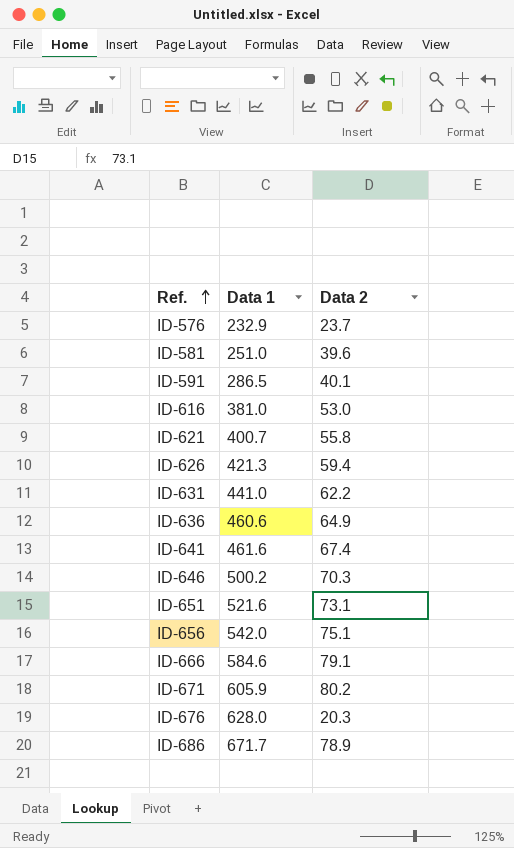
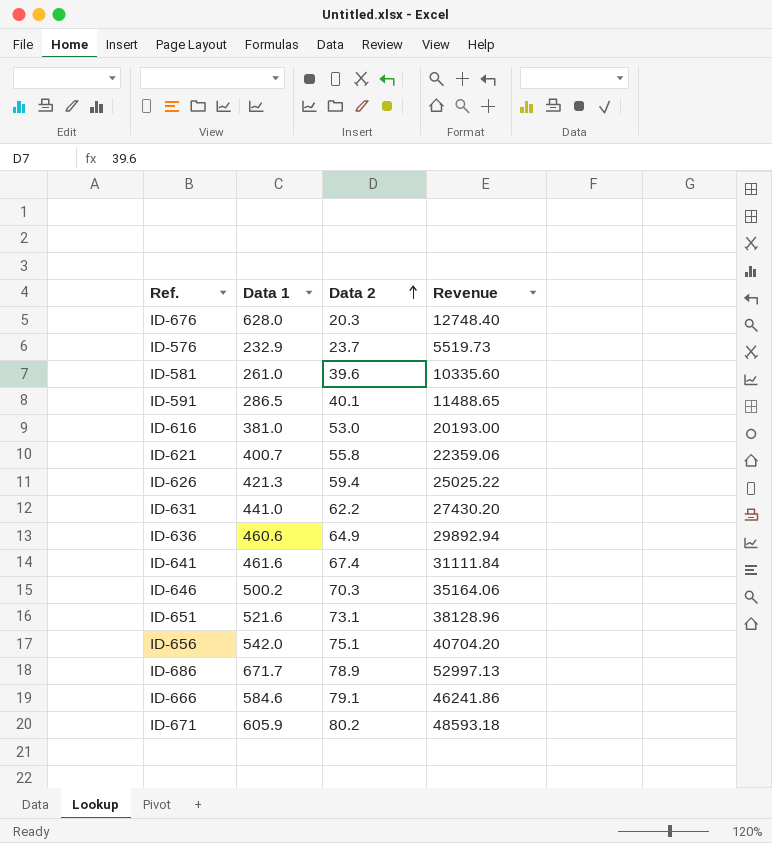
row order: Ref. ascending -> Data 2 ascending
column Revenue | formula: none -> [Data 1] * [Data 2]
ID-581 | Data 1: 251.0 -> 261.0

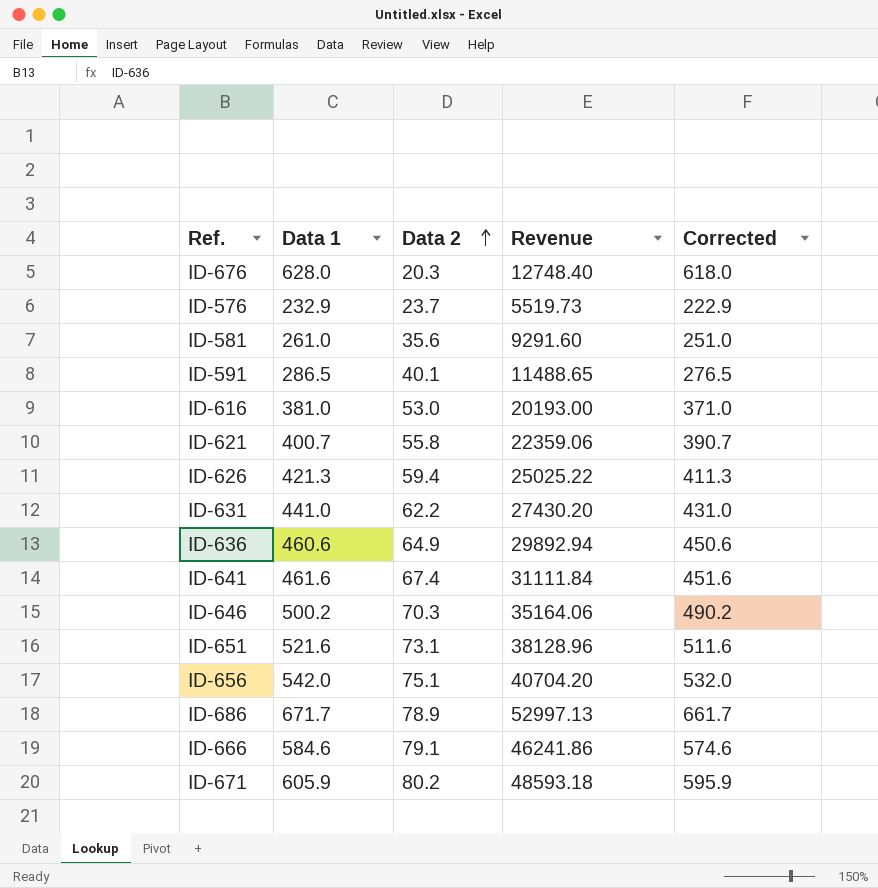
column Corrected | formula: none -> [Data 1] - 10
ID-581 | Data 2: 39.6 -> 35.6
ID-581 | Revenue: 10335.60 -> 9291.60

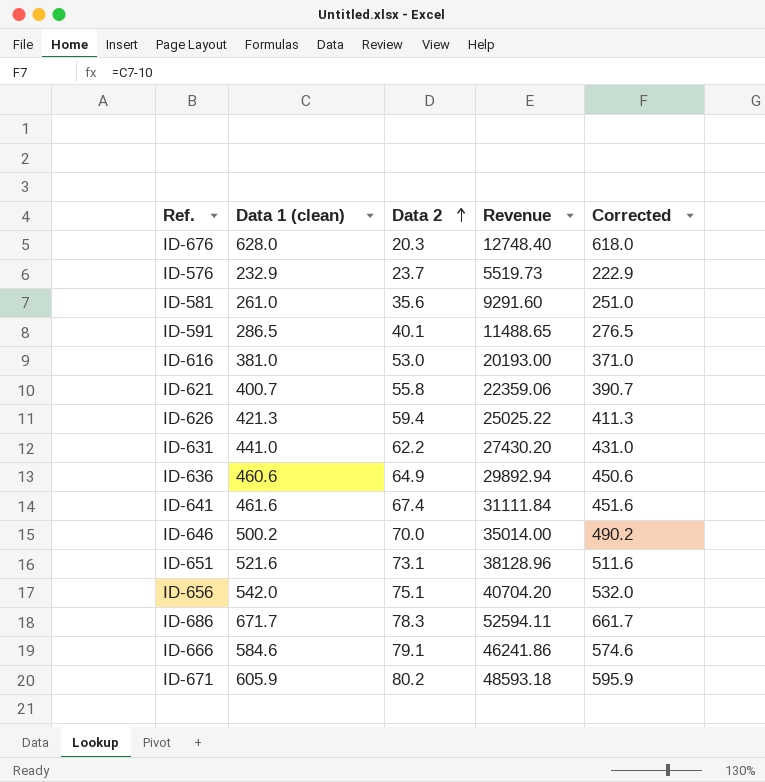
column name: Data 1 -> Data 1 (clean)
ID-646 | Data 2: 70.3 -> 70.0
ID-646 | Revenue: 35164.06 -> 35014.00
ID-686 | Data 2: 78.9 -> 78.3
ID-686 | Revenue: 52997.13 -> 52594.11

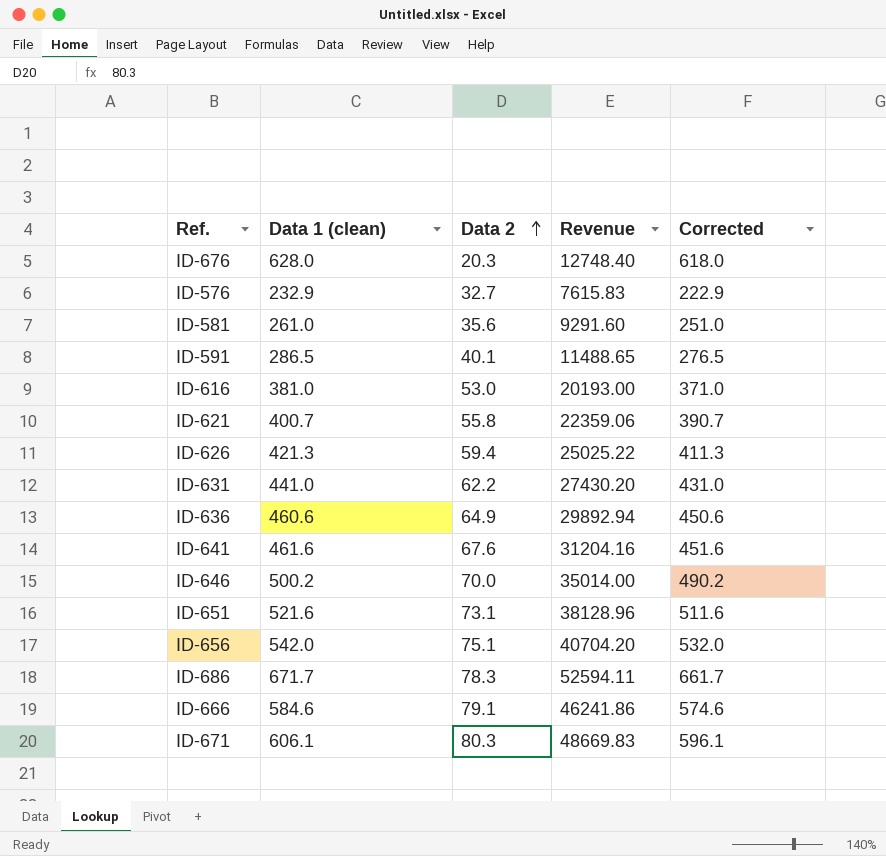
ID-576 | Data 2: 23.7 -> 32.7
ID-576 | Revenue: 5519.73 -> 7615.83
ID-641 | Data 2: 67.4 -> 67.6
ID-641 | Revenue: 31111.84 -> 31204.16
ID-671 | Data 1 (clean): 605.9 -> 606.1
ID-671 | Data 2: 80.2 -> 80.3
ID-671 | Revenue: 48593.18 -> 48669.83
ID-671 | Corrected: 595.9 -> 596.1

